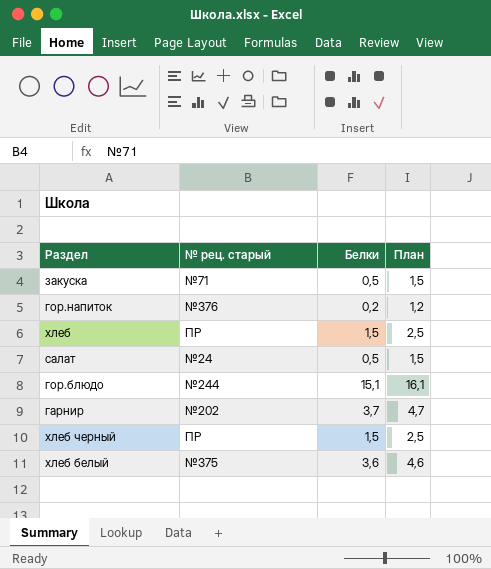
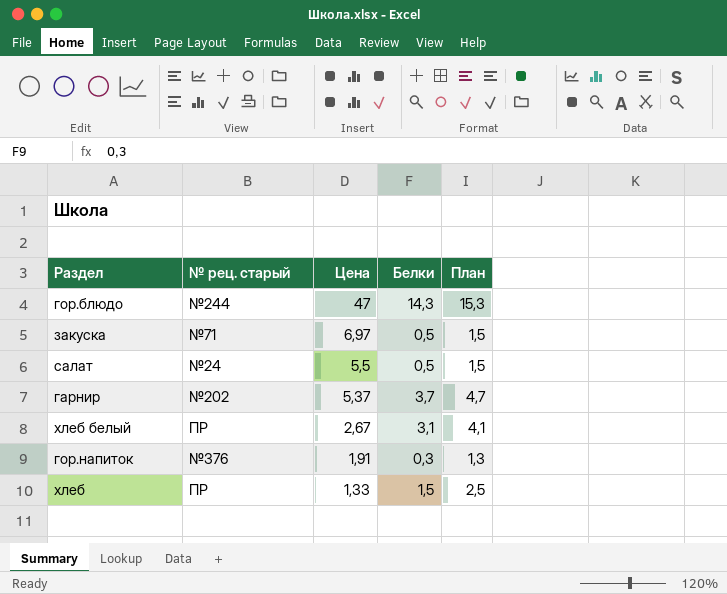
row order: none -> Цена descending
column Цена | position: none -> 3
row хлеб черный: ПР | 1,5 | 2,5 -> none
гор.блюдо | Белки: 15,1 -> 14,3
гор.блюдо | План: 16,1 -> 15,3
хлеб белый | № рец. старый: №375 -> ПР
хлеб белый | Белки: 3,6 -> 3,1
хлеб белый | План: 4,6 -> 4,1
гор.напиток | Белки: 0,2 -> 0,3
гор.напиток | План: 1,2 -> 1,3

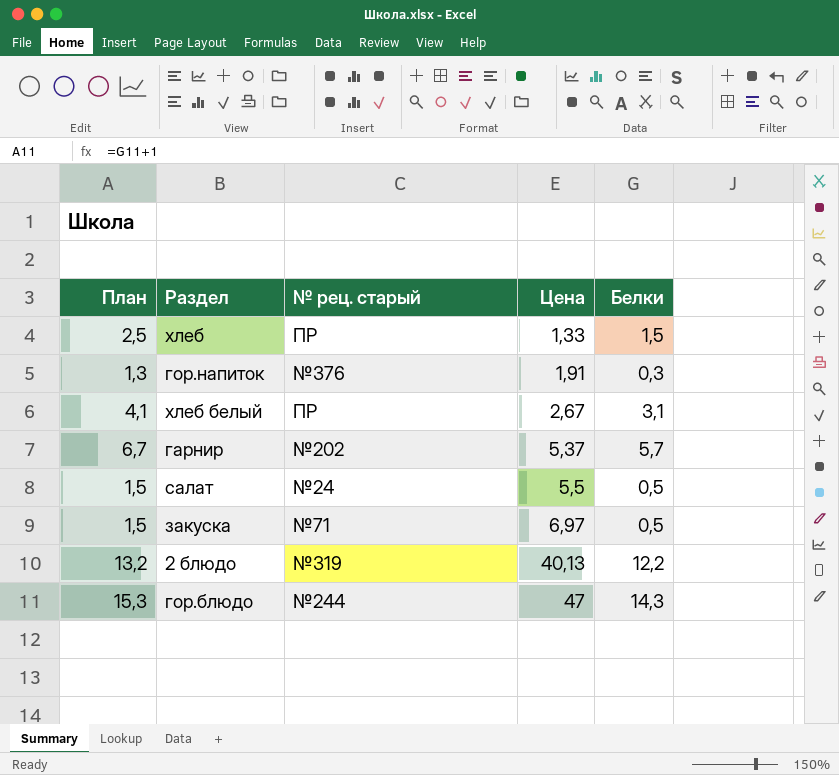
row order: Цена descending -> Цена ascending
column План | position: 5 -> 1
гарнир | План: 4,7 -> 6,7
гарнир | Белки: 3,7 -> 5,7
row 2 блюдо: none -> 13,2 | №319 | 40,13 | 12,2

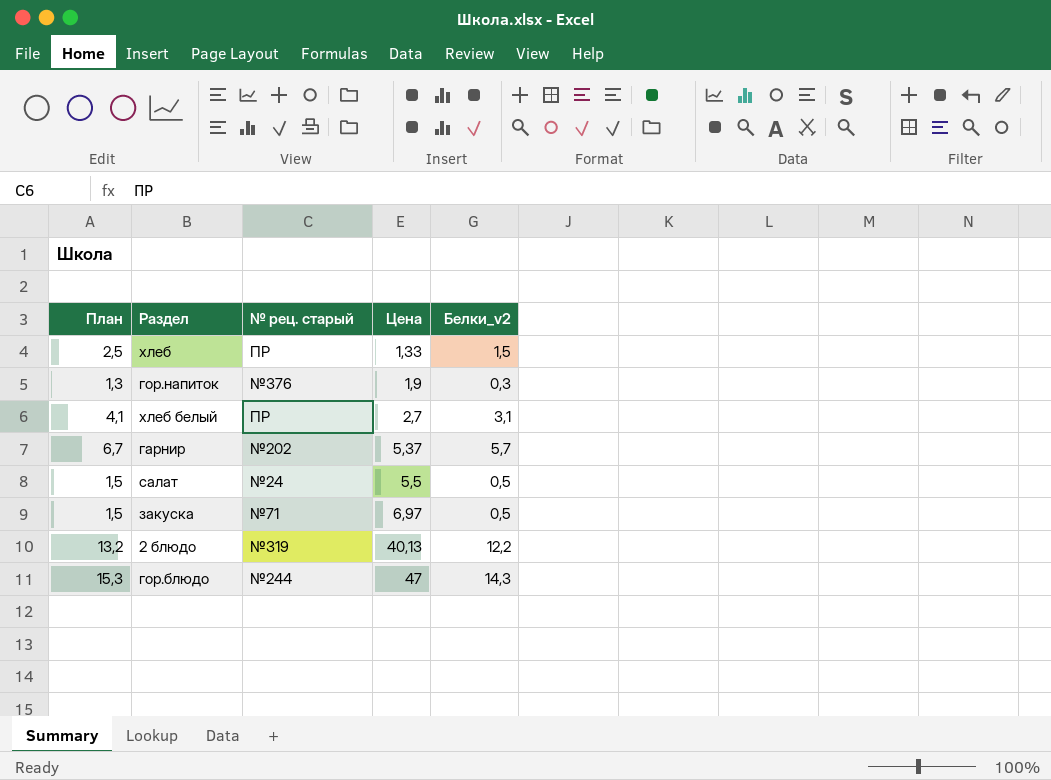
column name: Белки -> Белки_v2
гор.напиток | Цена: 1,91 -> 1,9
хлеб белый | Цена: 2,67 -> 2,7

